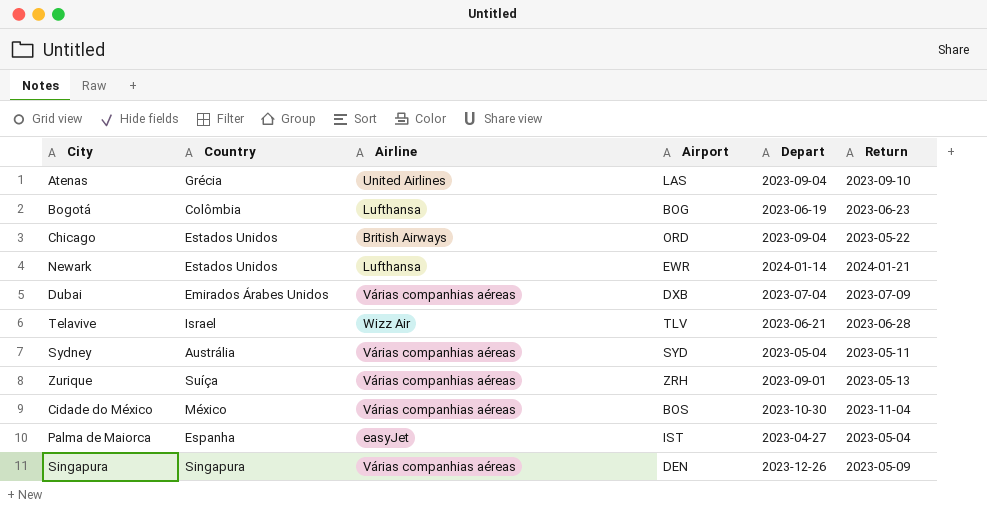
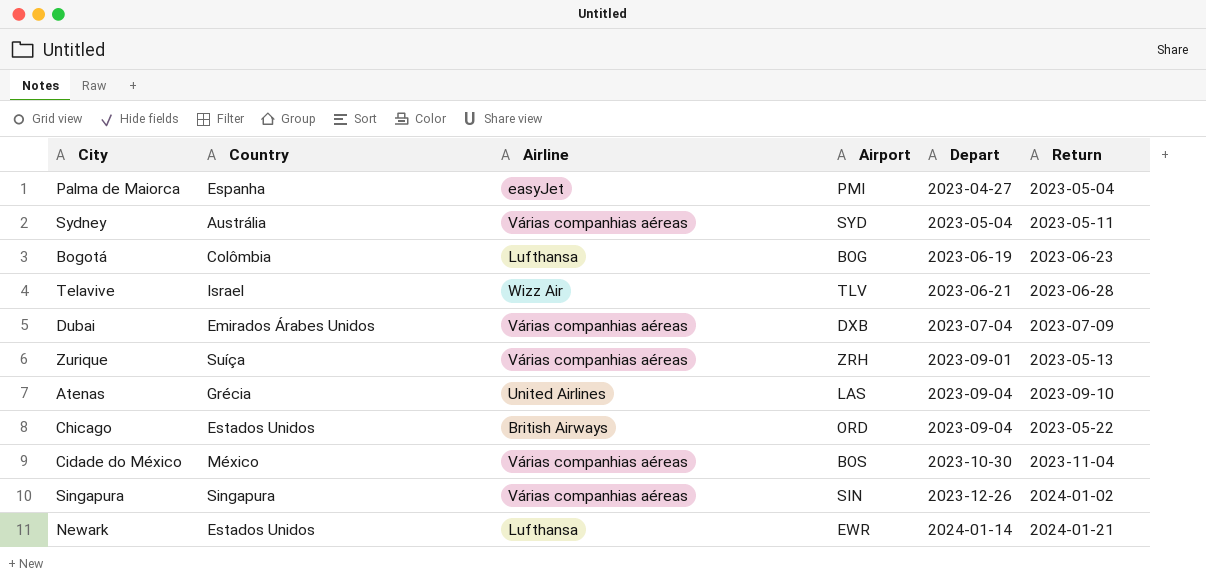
row order: none -> Depart ascending
Palma de Maiorca | Airport: IST -> PMI
Singapura | Airport: DEN -> SIN
Singapura | Return: 2023-05-09 -> 2024-01-02

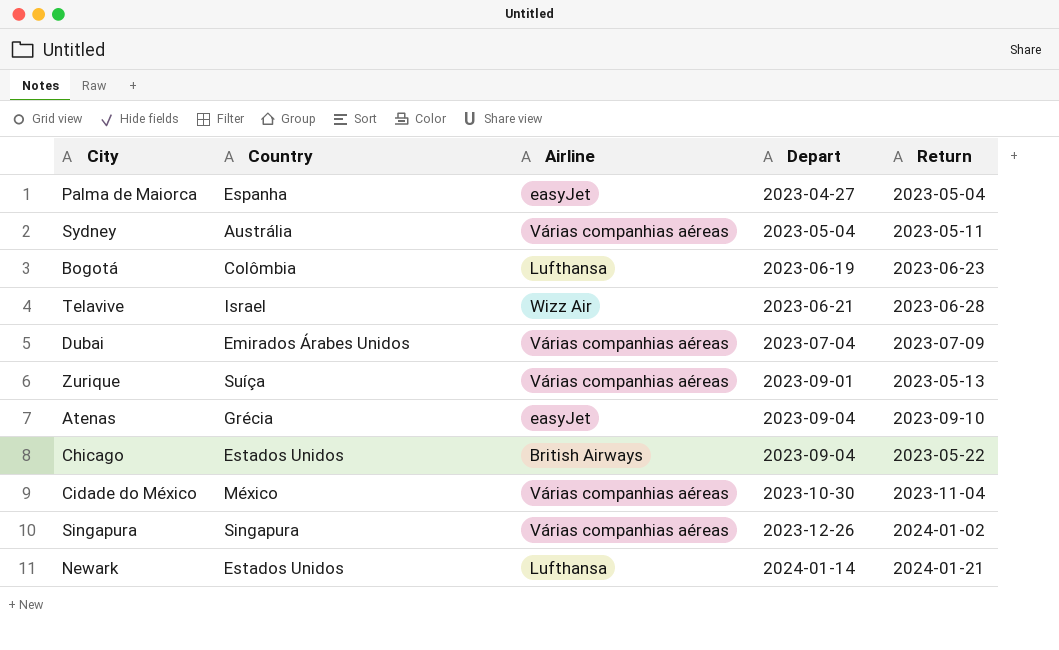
column Airport | position: 4 -> none
Atenas | Airline: United Airlines -> easyJet

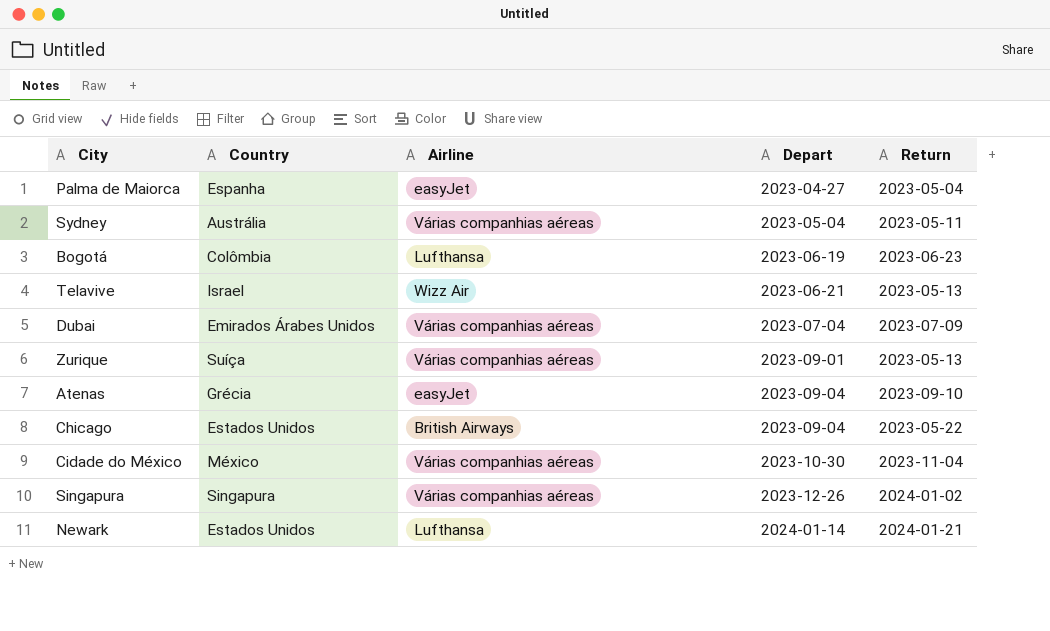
Telavive | Return: 2023-06-28 -> 2023-05-13

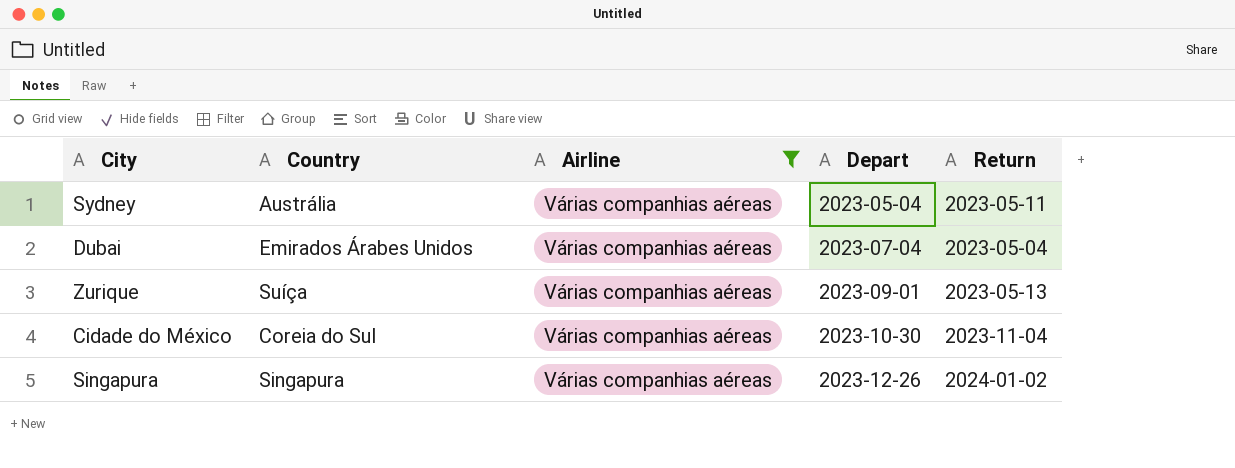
filter: none -> Airline = Várias companhias aéreas
Dubai | Return: 2023-07-09 -> 2023-05-04
Cidade do México | Country: México -> Coreia do Sul

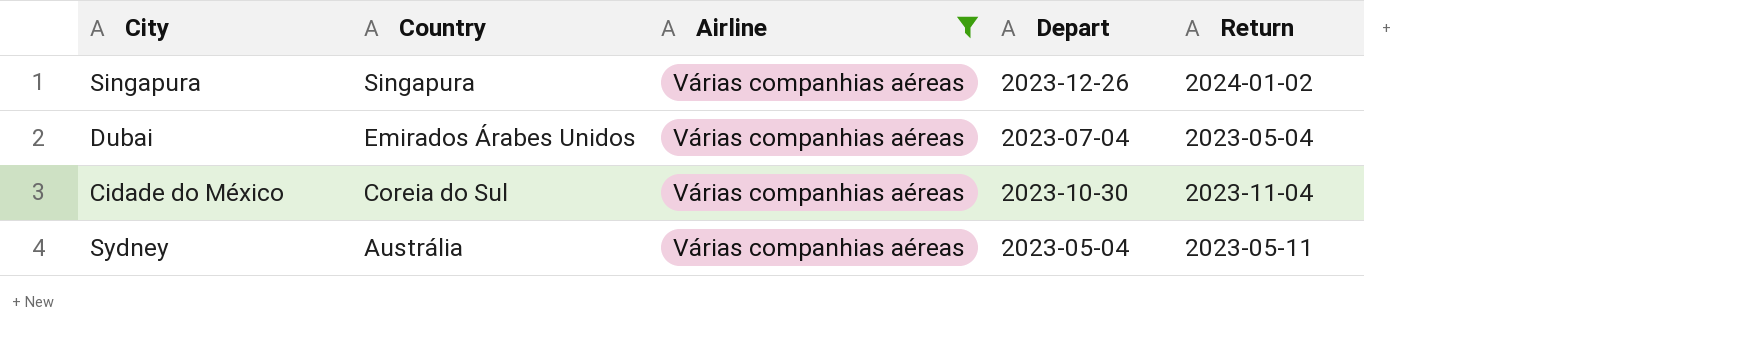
row order: Depart ascending -> Country descending
row Zurique: Suíça | Várias companhias aéreas | 2023-09-01 | 2023-05-13 -> none

